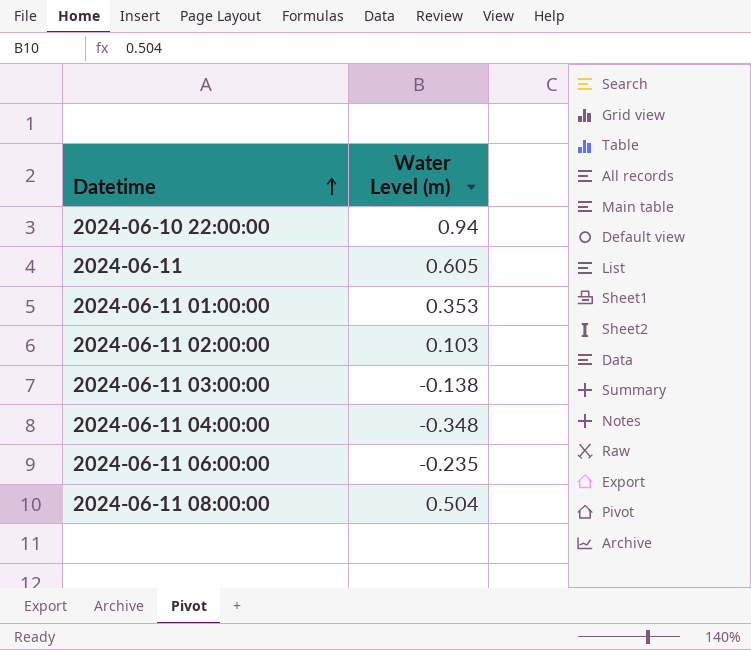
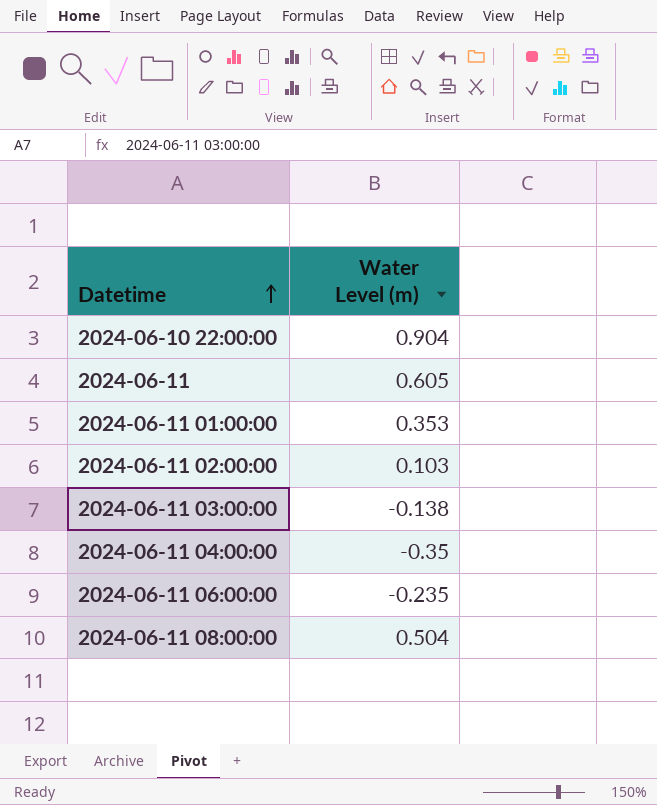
2024-06-10 22:00:00 | Water Level (m): 0.94 -> 0.904
2024-06-11 04:00:00 | Water Level (m): -0.348 -> -0.35

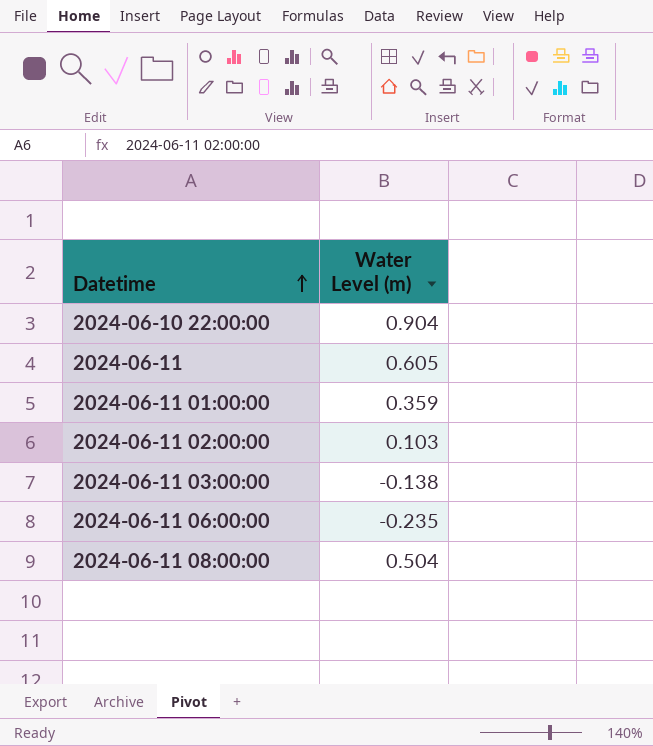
row 2024-06-11 04:00:00: -0.35 -> none
2024-06-11 01:00:00 | Water Level (m): 0.353 -> 0.359

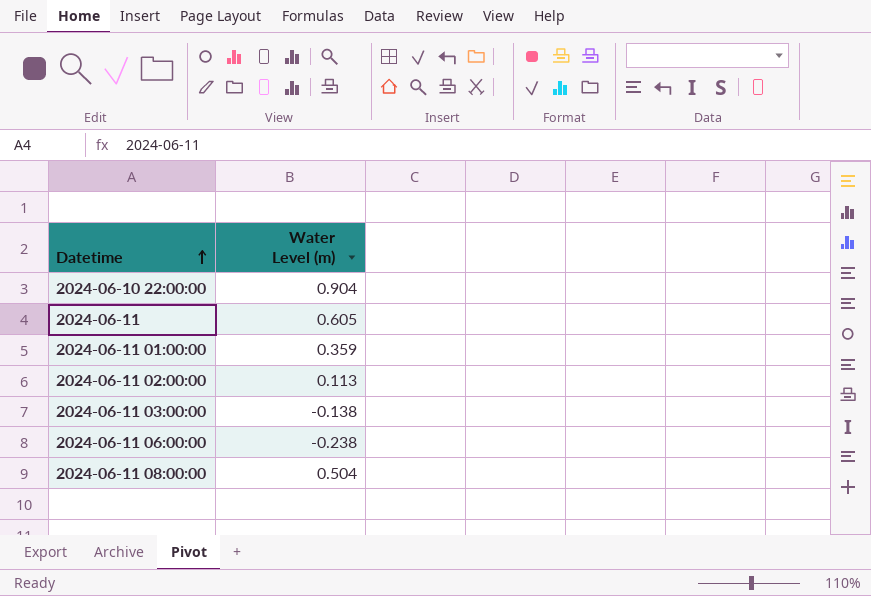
2024-06-11 02:00:00 | Water Level (m): 0.103 -> 0.113
2024-06-11 06:00:00 | Water Level (m): -0.235 -> -0.238

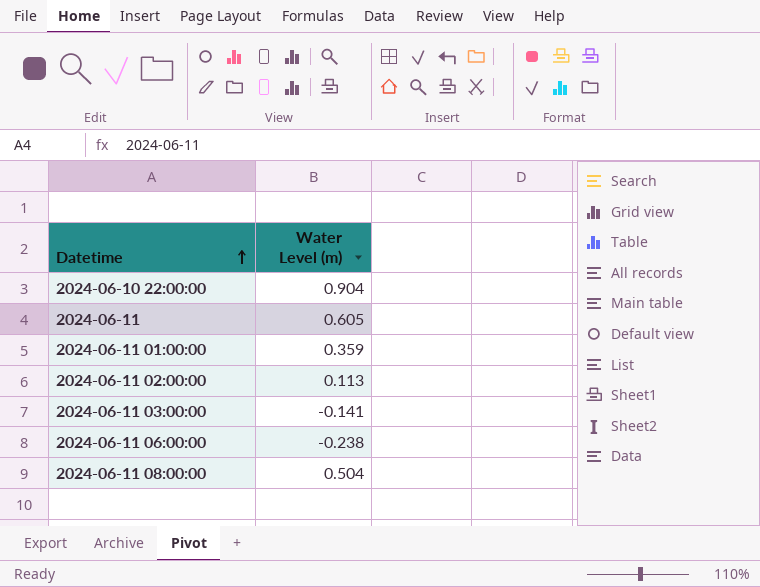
2024-06-11 03:00:00 | Water Level (m): -0.138 -> -0.141

